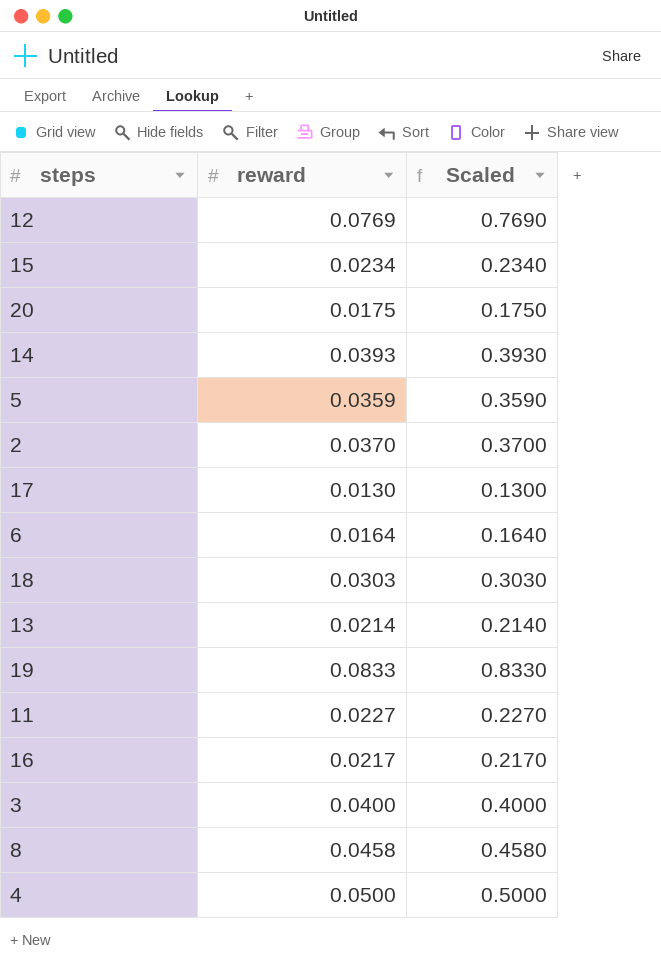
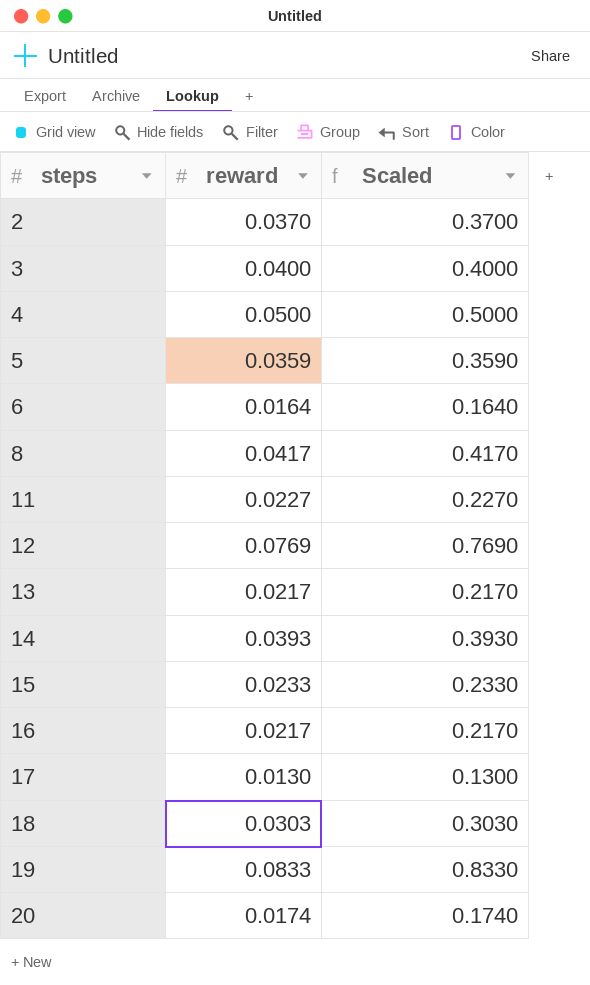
row order: none -> steps ascending
8 | reward: 0.0458 -> 0.0417
8 | Scaled: 0.4580 -> 0.4170
13 | reward: 0.0214 -> 0.0217
13 | Scaled: 0.2140 -> 0.2170
15 | reward: 0.0234 -> 0.0233
15 | Scaled: 0.2340 -> 0.2330
20 | reward: 0.0175 -> 0.0174
20 | Scaled: 0.1750 -> 0.1740

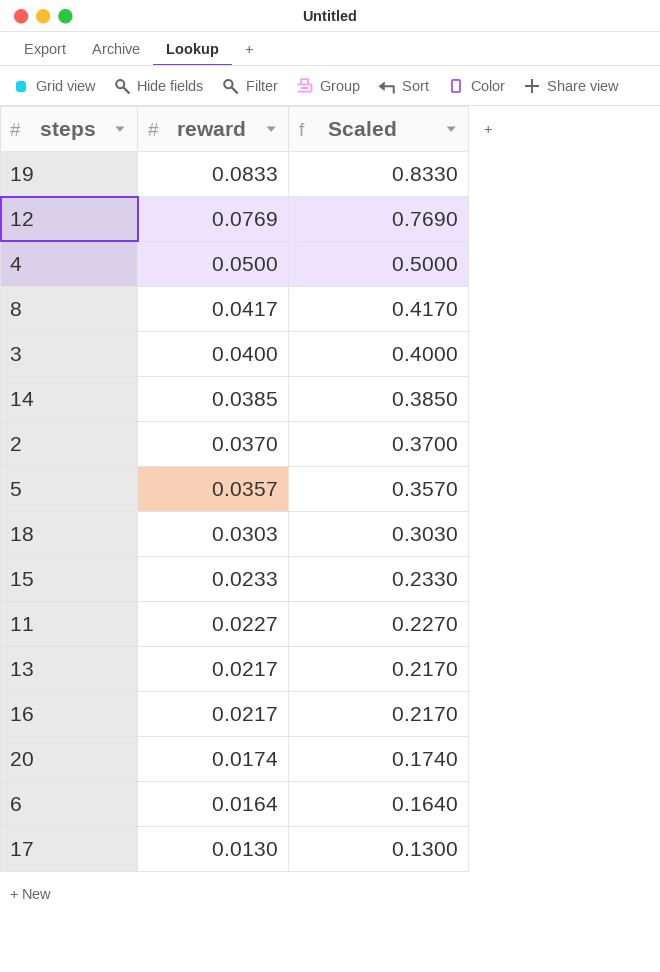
row order: steps ascending -> reward descending
14 | reward: 0.0393 -> 0.0385
14 | Scaled: 0.3930 -> 0.3850
5 | reward: 0.0359 -> 0.0357
5 | Scaled: 0.3590 -> 0.3570

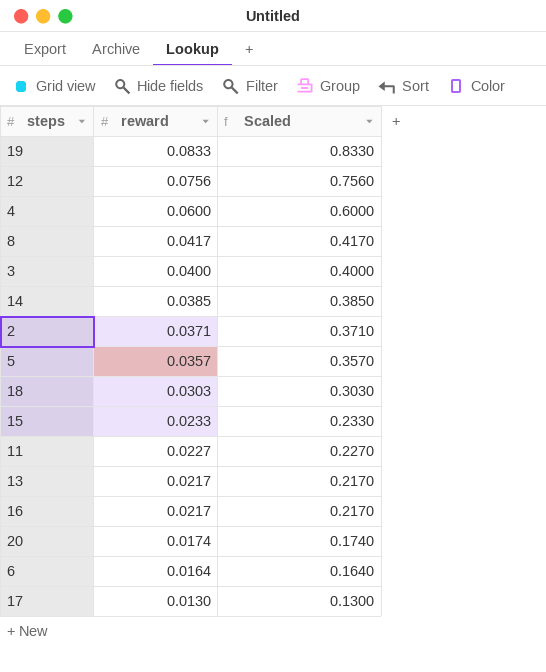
12 | reward: 0.0769 -> 0.0756
12 | Scaled: 0.7690 -> 0.7560
4 | reward: 0.0500 -> 0.0600
4 | Scaled: 0.5000 -> 0.6000
2 | reward: 0.0370 -> 0.0371
2 | Scaled: 0.3700 -> 0.3710

